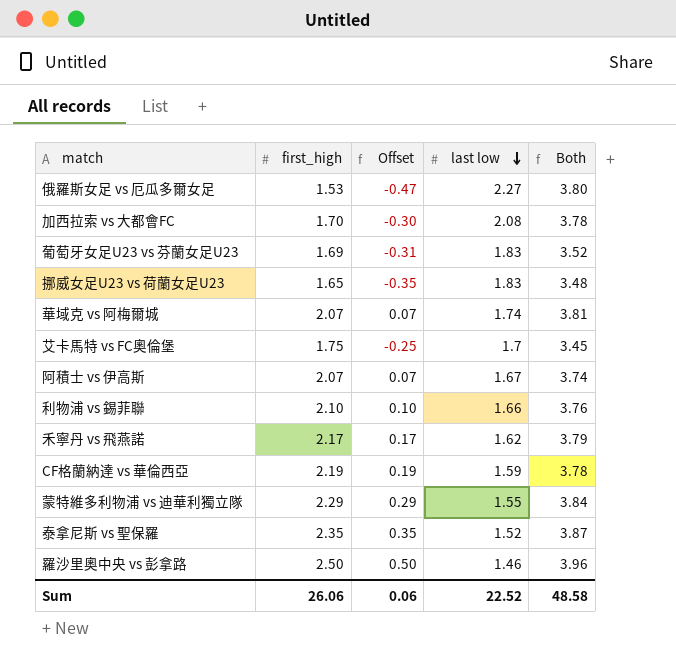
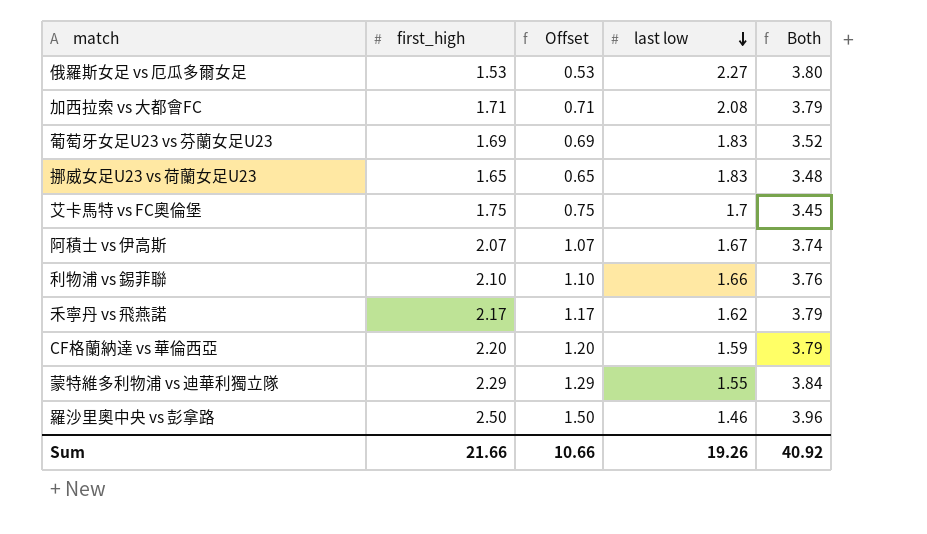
column Offset | formula: [first_high] - 2 -> [first_high] - 1
row 華域克 vs 阿梅爾城: 2.07 | 0.07 | 1.74 | 3.81 -> none
row 泰拿尼斯 vs 聖保羅: 2.35 | 0.35 | 1.52 | 3.87 -> none
加西拉索 vs 大都會FC | first_high: 1.70 -> 1.71
加西拉索 vs 大都會FC | Both: 3.78 -> 3.79
CF格蘭納達 vs 華倫西亞 | first_high: 2.19 -> 2.20
CF格蘭納達 vs 華倫西亞 | Both: 3.78 -> 3.79
Sum | first_high: 26.06 -> 21.66
Sum | Offset: 0.06 -> 10.66
Sum | last low: 22.52 -> 19.26
Sum | Both: 48.58 -> 40.92

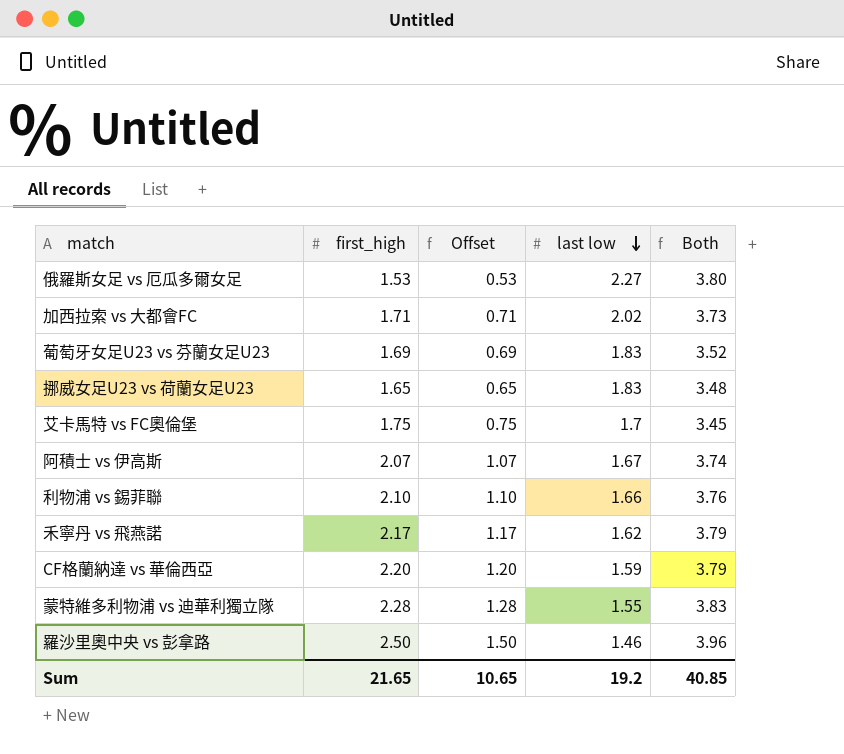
加西拉索 vs 大都會FC | last low: 2.08 -> 2.02
加西拉索 vs 大都會FC | Both: 3.79 -> 3.73
蒙特維多利物浦 vs 迪華利獨立隊 | first_high: 2.29 -> 2.28
蒙特維多利物浦 vs 迪華利獨立隊 | Offset: 1.29 -> 1.28
蒙特維多利物浦 vs 迪華利獨立隊 | Both: 3.84 -> 3.83
Sum | first_high: 21.66 -> 21.65
Sum | Offset: 10.66 -> 10.65
Sum | last low: 19.26 -> 19.2
Sum | Both: 40.92 -> 40.85

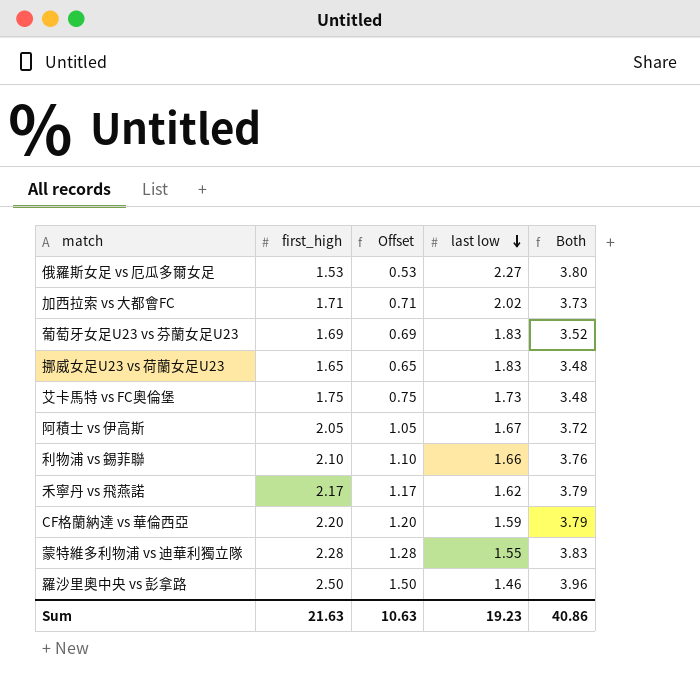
艾卡馬特 vs FC奧倫堡 | last low: 1.7 -> 1.73
艾卡馬特 vs FC奧倫堡 | Both: 3.45 -> 3.48
阿積士 vs 伊高斯 | first_high: 2.07 -> 2.05
阿積士 vs 伊高斯 | Offset: 1.07 -> 1.05
阿積士 vs 伊高斯 | Both: 3.74 -> 3.72
Sum | first_high: 21.65 -> 21.63
Sum | Offset: 10.65 -> 10.63
Sum | last low: 19.2 -> 19.23
Sum | Both: 40.85 -> 40.86

